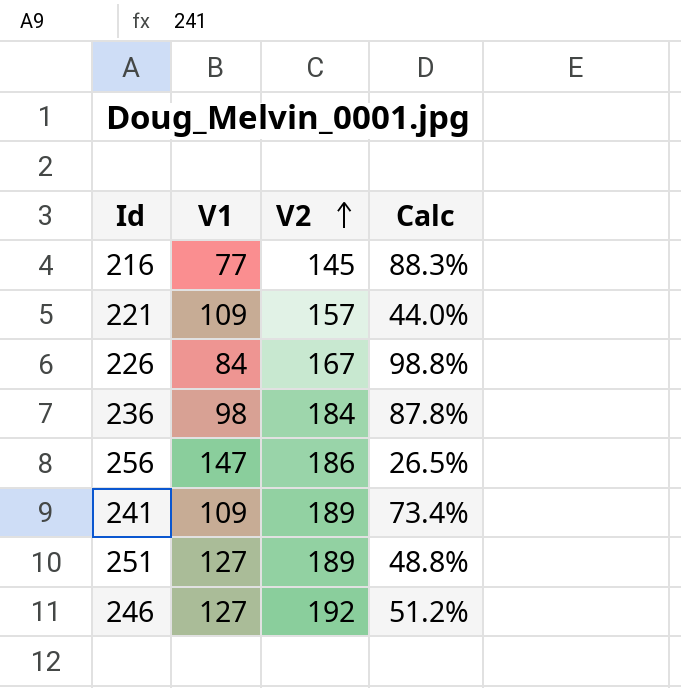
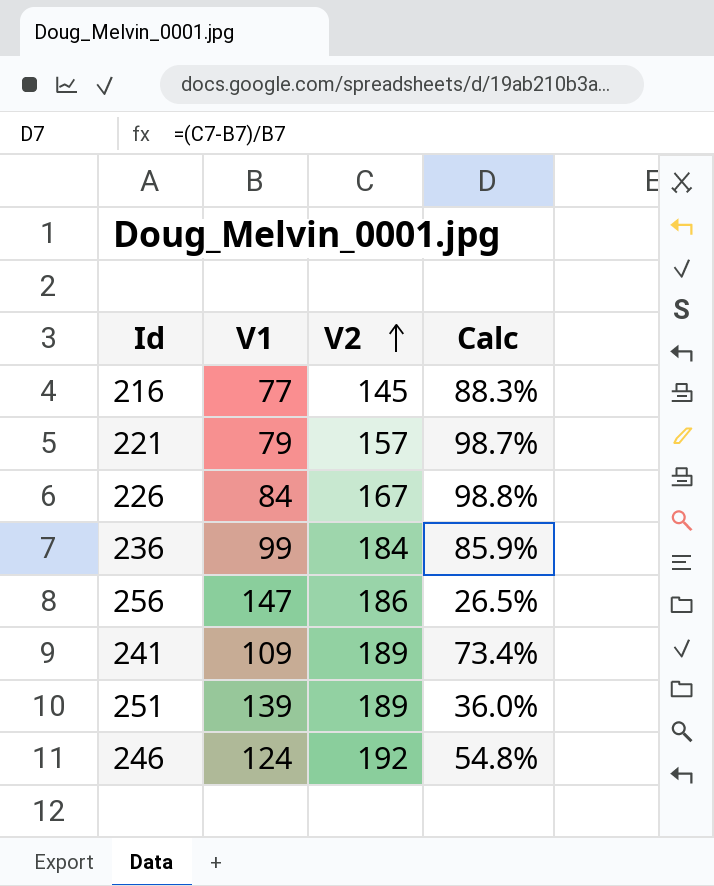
221 | V1: 109 -> 79
221 | Calc: 44.0% -> 98.7%
236 | V1: 98 -> 99
236 | Calc: 87.8% -> 85.9%
251 | V1: 127 -> 139
251 | Calc: 48.8% -> 36.0%
246 | V1: 127 -> 124
246 | Calc: 51.2% -> 54.8%

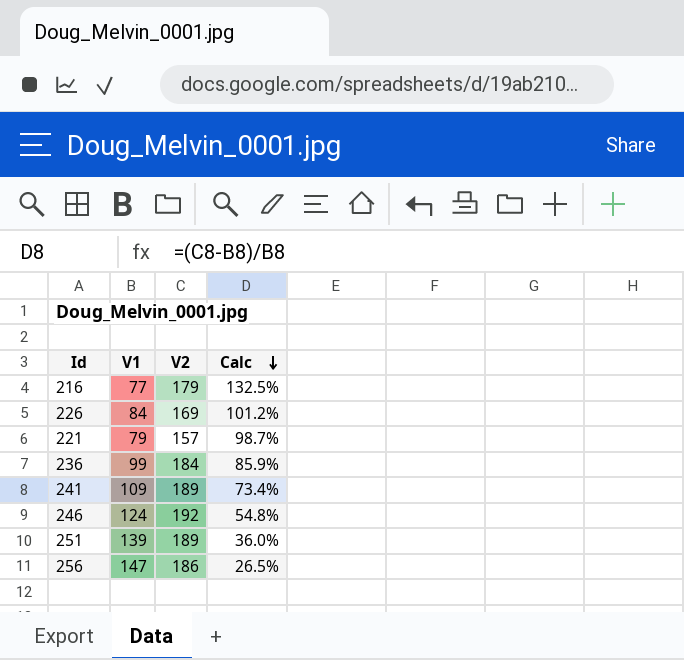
row order: V2 ascending -> Calc descending
216 | V2: 145 -> 179
216 | Calc: 88.3% -> 132.5%
226 | V2: 167 -> 169
226 | Calc: 98.8% -> 101.2%

